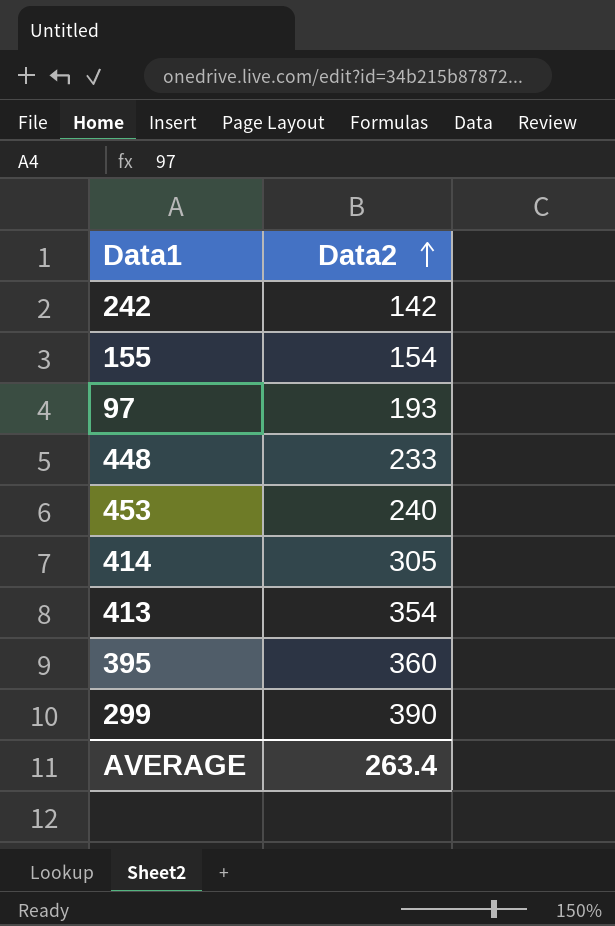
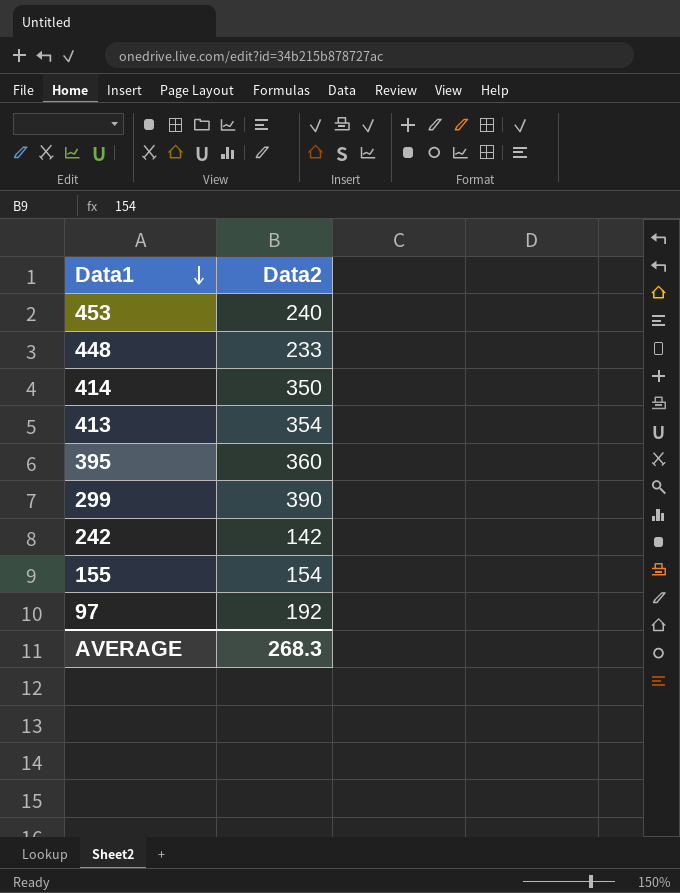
row order: Data2 ascending -> Data1 descending
414 | Data2: 305 -> 350
97 | Data2: 193 -> 192
AVERAGE | Data2: 263.4 -> 268.3

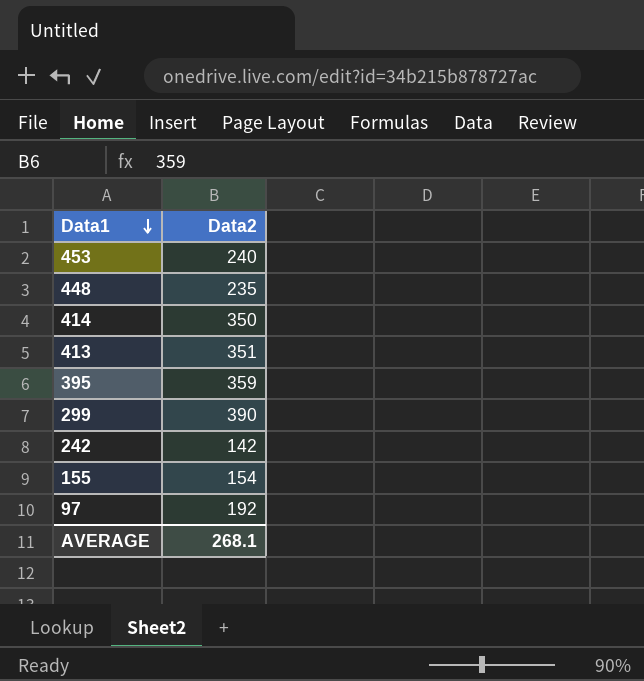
448 | Data2: 233 -> 235
413 | Data2: 354 -> 351
395 | Data2: 360 -> 359
AVERAGE | Data2: 268.3 -> 268.1

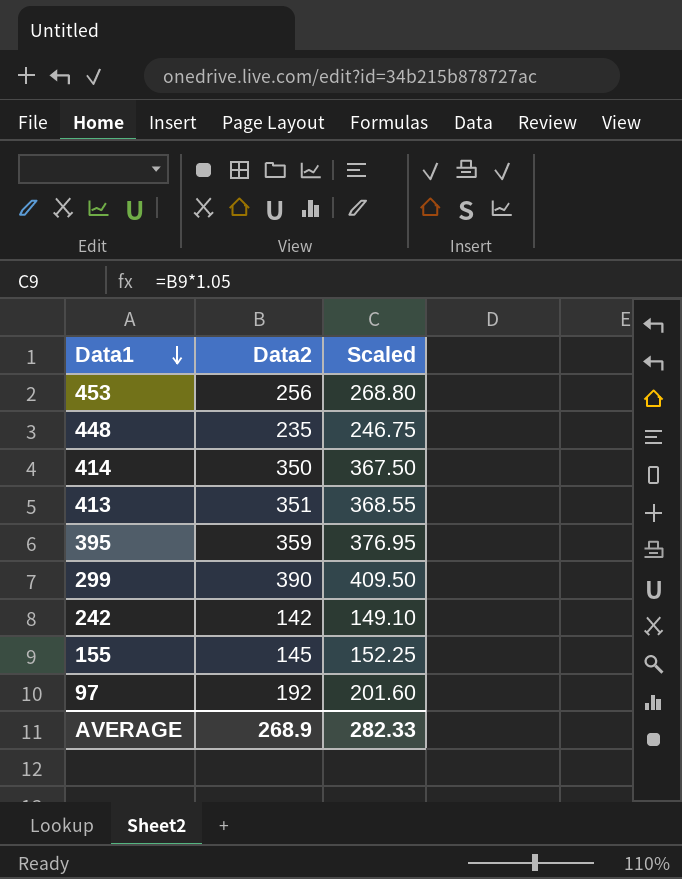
column Scaled | formula: none -> [Data2] * 1.05
453 | Data2: 240 -> 256
155 | Data2: 154 -> 145
AVERAGE | Data2: 268.1 -> 268.9

